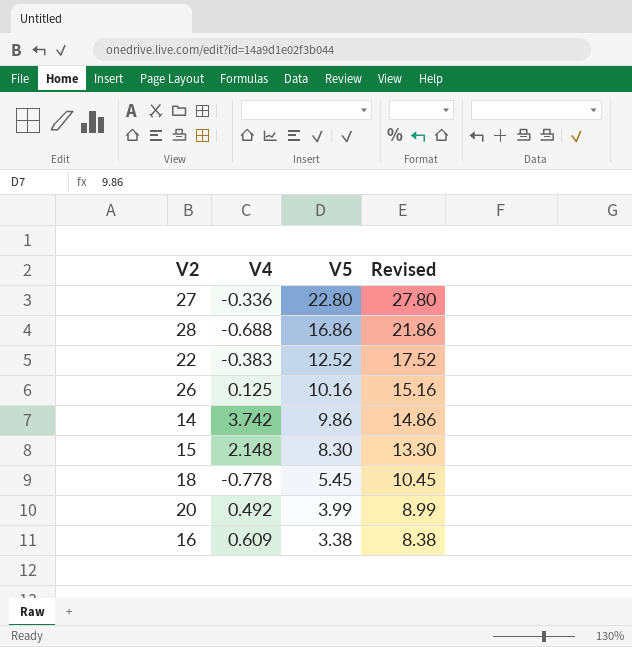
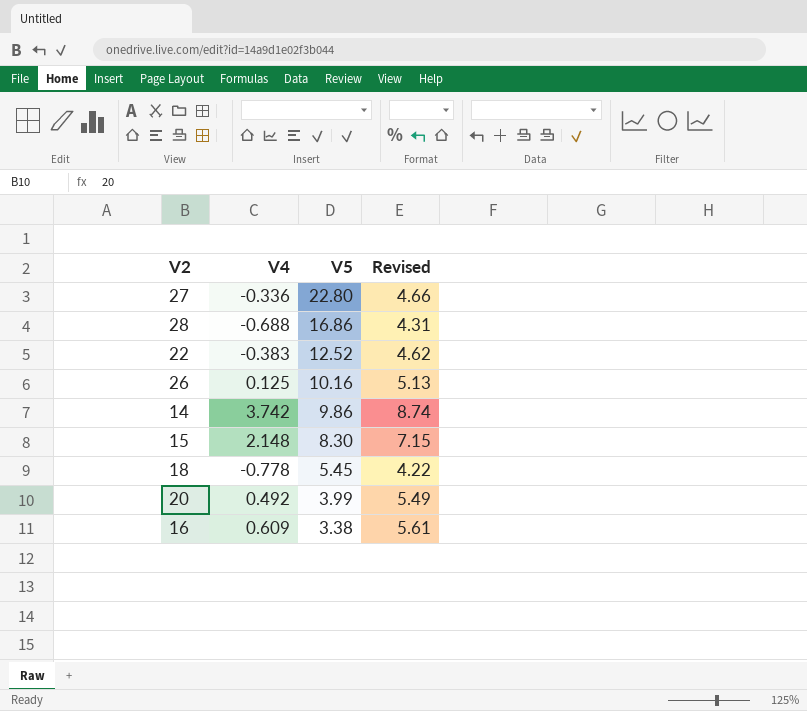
column Revised | formula: [V5] + 5 -> [V4] + 5

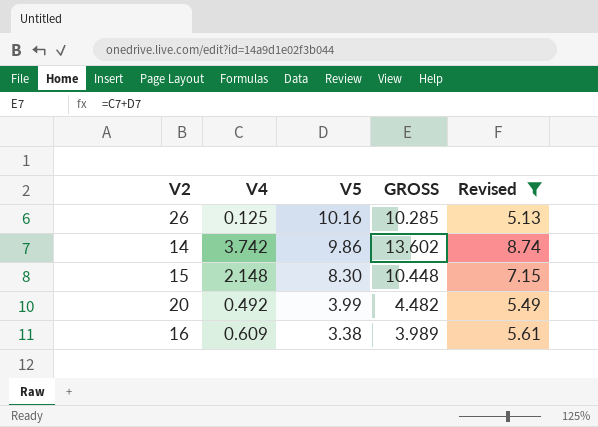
filter: none -> Revised >= 5.13
column GROSS | formula: none -> [V4] + [V5]

